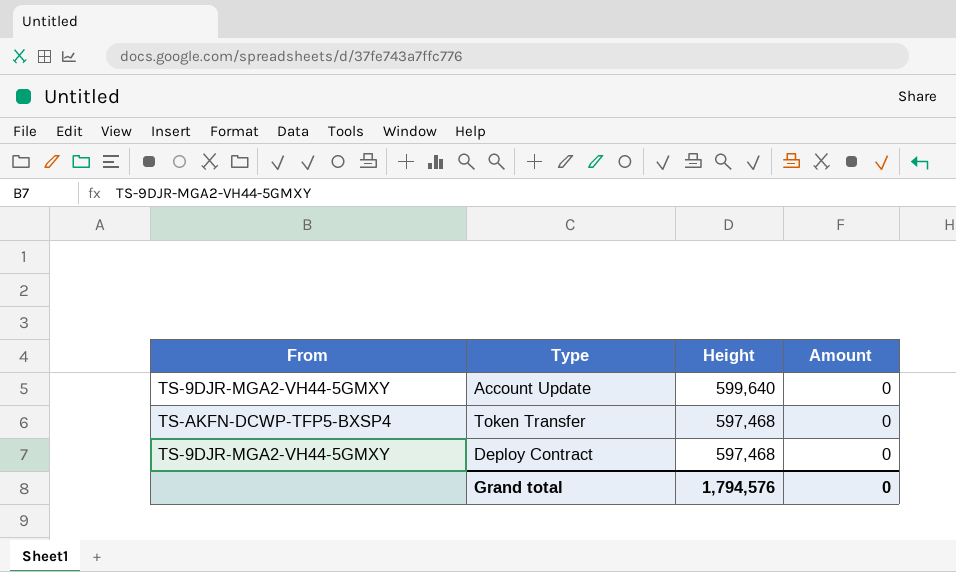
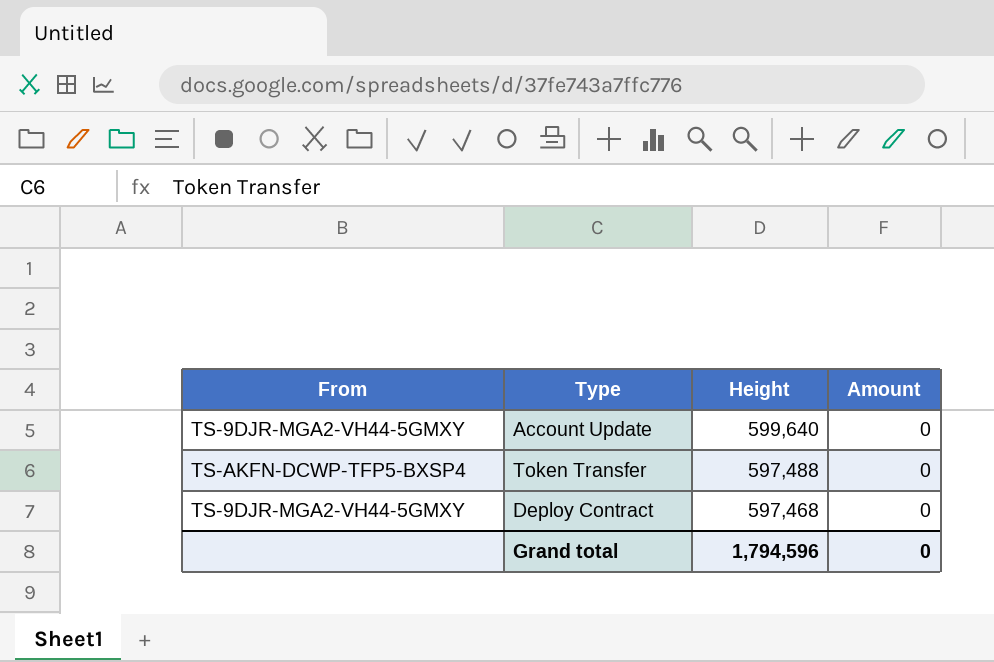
Token Transfer | Height: 597,468 -> 597,488
Grand total | Height: 1,794,576 -> 1,794,596

